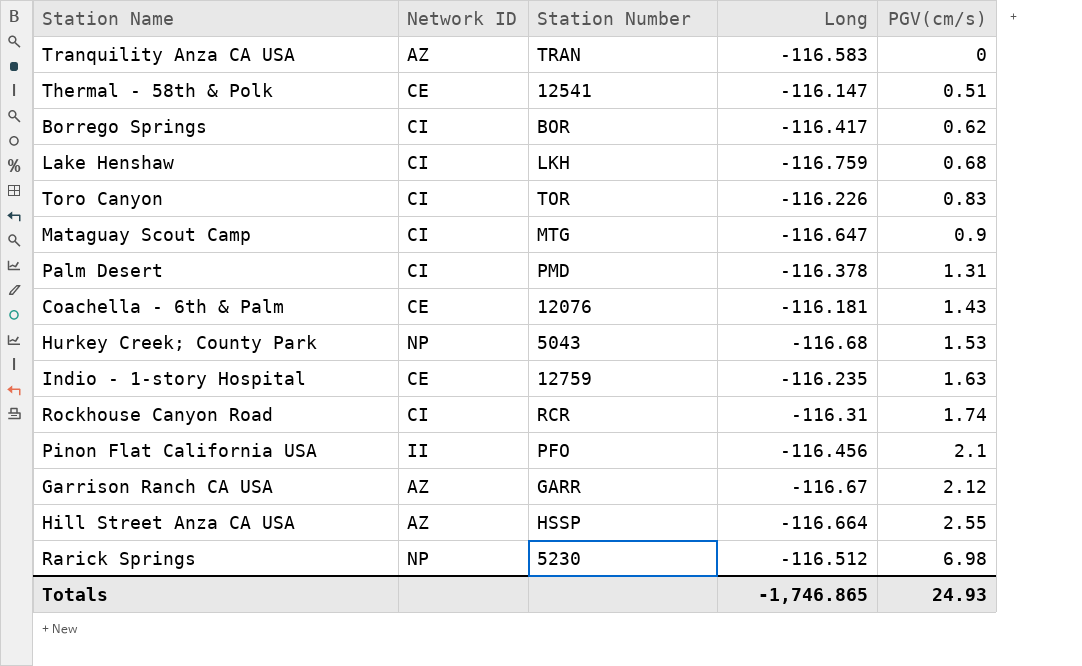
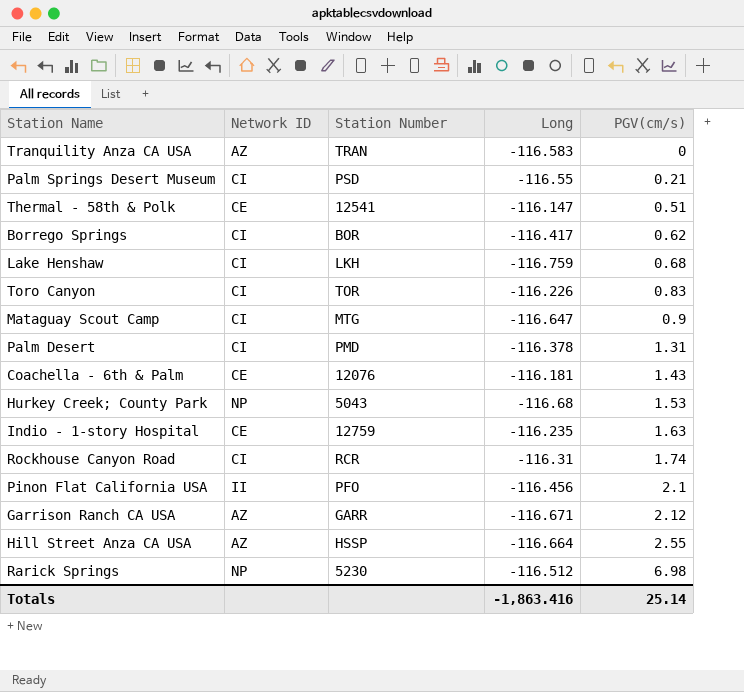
row Palm Springs Desert Museum: none -> CI | PSD | -116.55 | 0.21
Garrison Ranch CA USA | Long: -116.67 -> -116.671
Totals | Long: -1,746.865 -> -1,863.416
Totals | PGV(cm/s): 24.93 -> 25.14

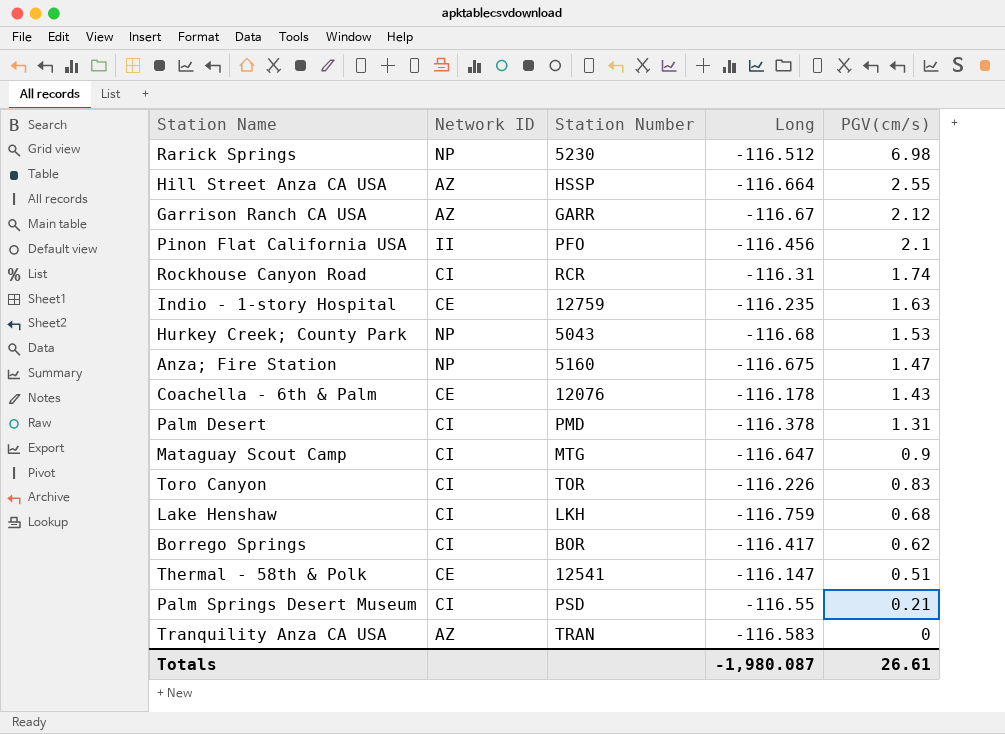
row order: PGV(cm/s) ascending -> PGV(cm/s) descending
Garrison Ranch CA USA | Long: -116.671 -> -116.67
row Anza; Fire Station: none -> NP | 5160 | -116.675 | 1.47
Coachella - 6th & Palm | Long: -116.181 -> -116.178
Totals | Long: -1,863.416 -> -1,980.087
Totals | PGV(cm/s): 25.14 -> 26.61

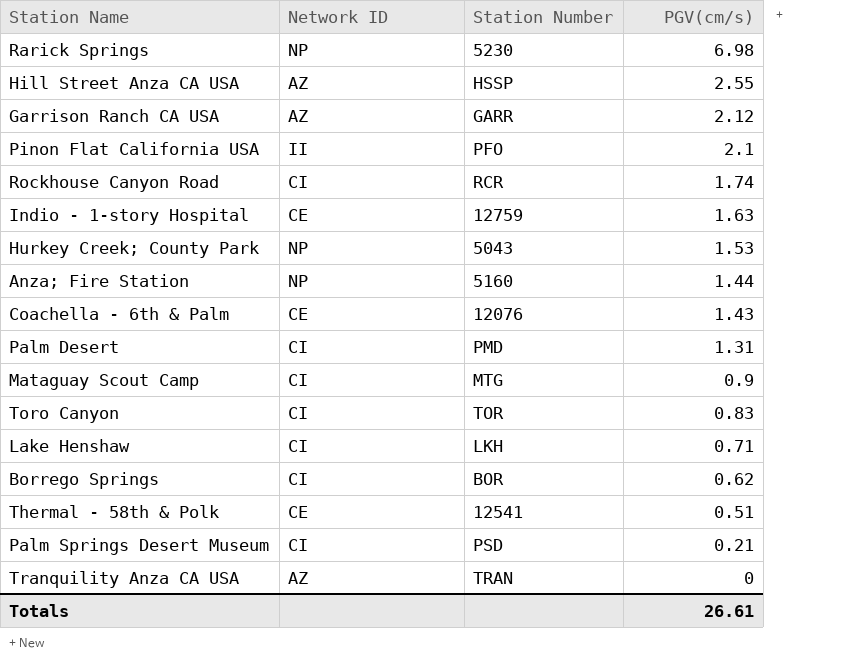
column Long | position: 4 -> none
Anza; Fire Station | PGV(cm/s): 1.47 -> 1.44
Lake Henshaw | PGV(cm/s): 0.68 -> 0.71

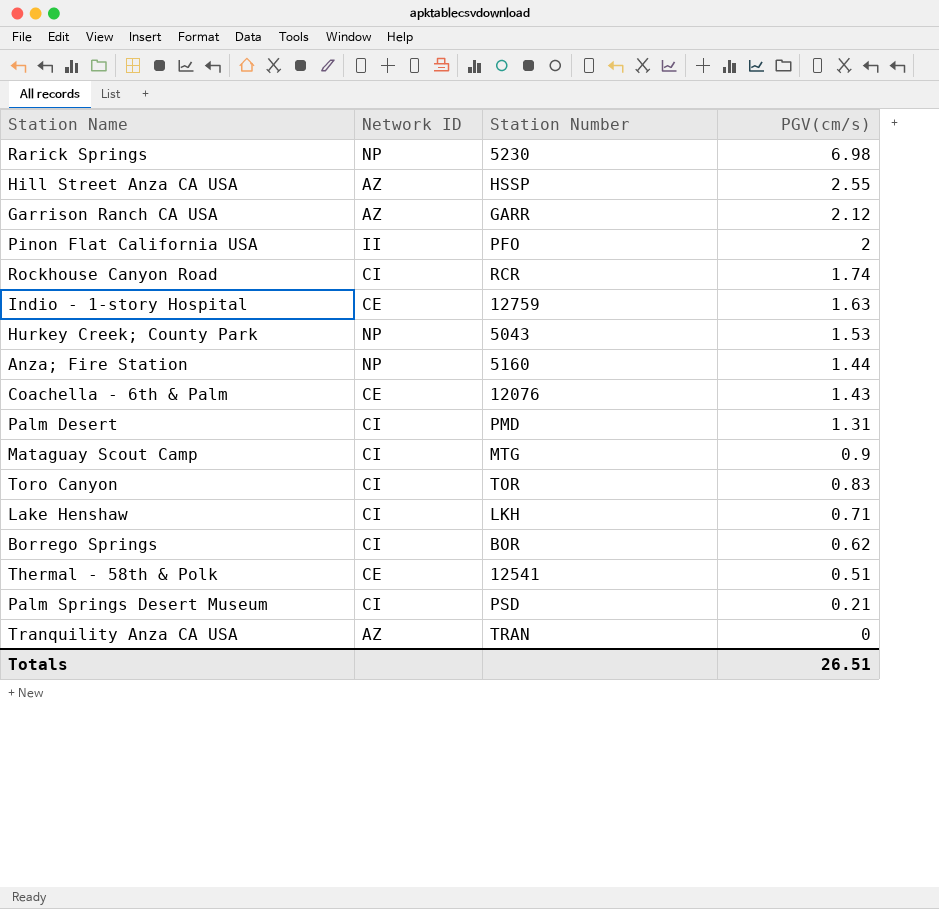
Pinon Flat California USA | PGV(cm/s): 2.1 -> 2
Totals | PGV(cm/s): 26.61 -> 26.51

